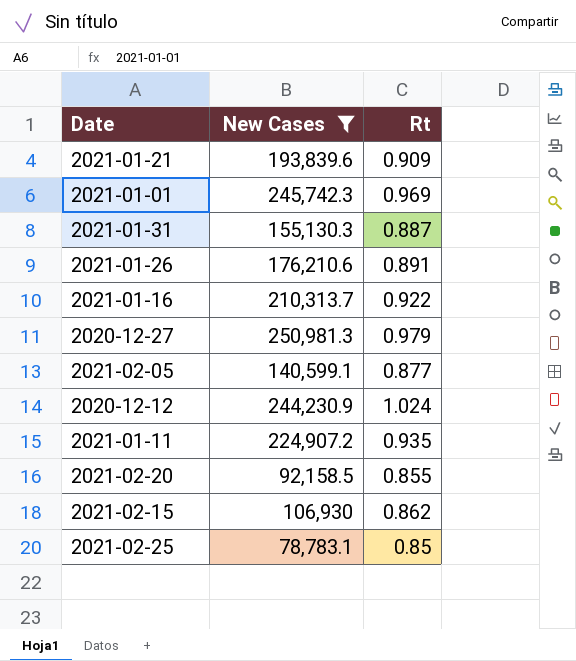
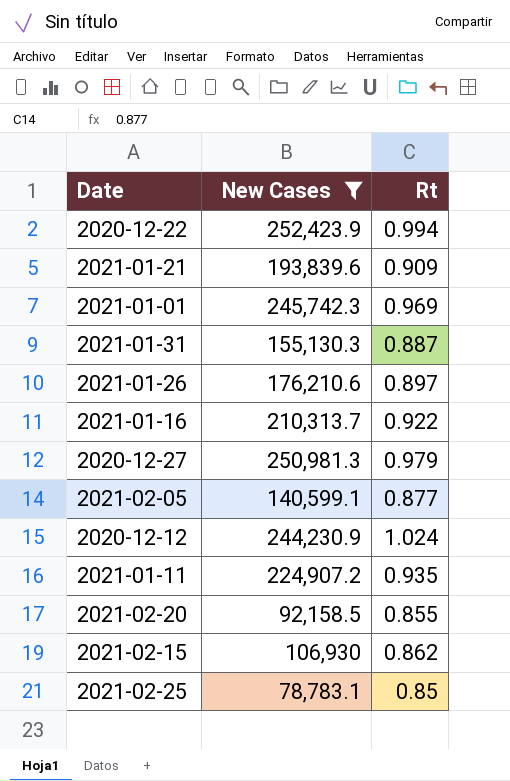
row 2020-12-22: none -> 252,423.9 | 0.994
2021-01-26 | Rt: 0.891 -> 0.897

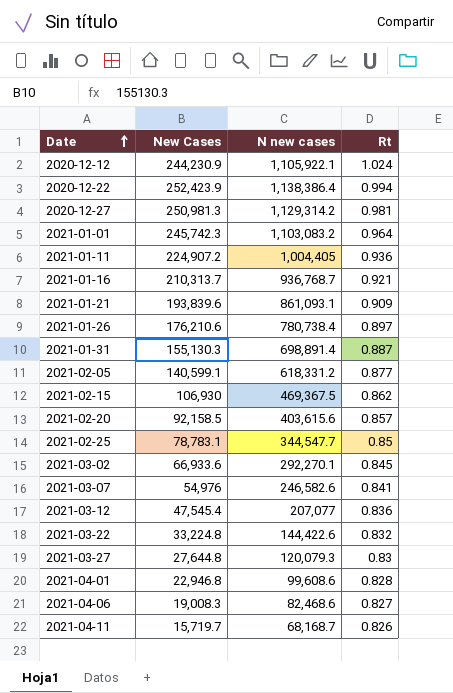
filter: New Cases >= 78,783.1 -> none
row order: none -> Date ascending
column N new cases | position: none -> 3
2020-12-27 | Rt: 0.979 -> 0.981
2021-01-01 | Rt: 0.969 -> 0.964
2021-01-11 | Rt: 0.935 -> 0.936
2021-01-16 | Rt: 0.922 -> 0.921
2021-02-20 | Rt: 0.855 -> 0.857

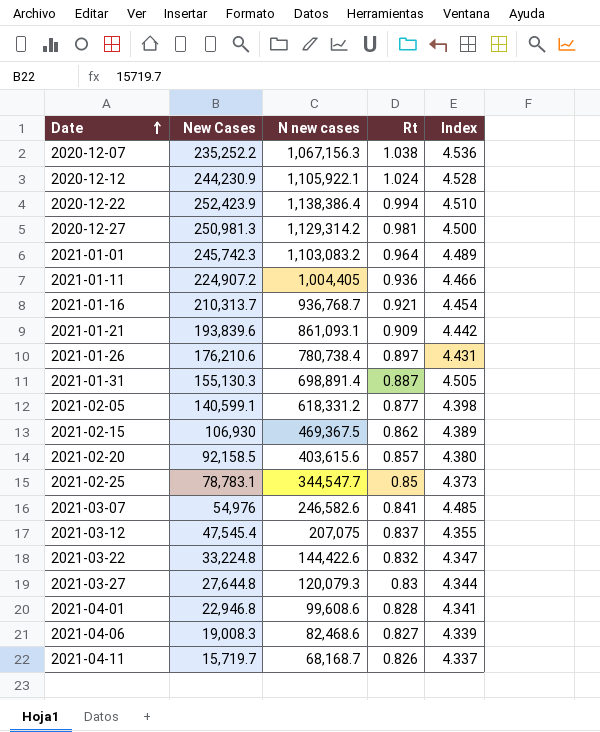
column Index | formula: none -> [N new cases] / [New Cases]
row 2021-03-02: 66,933.6 | 292,270.1 | 0.845 -> none
row 2020-12-07: none -> 235,252.2 | 1,067,156.3 | 1.038 | 4.536
2021-03-12 | N new cases: 207,077 -> 207,075
2021-03-12 | Rt: 0.836 -> 0.837

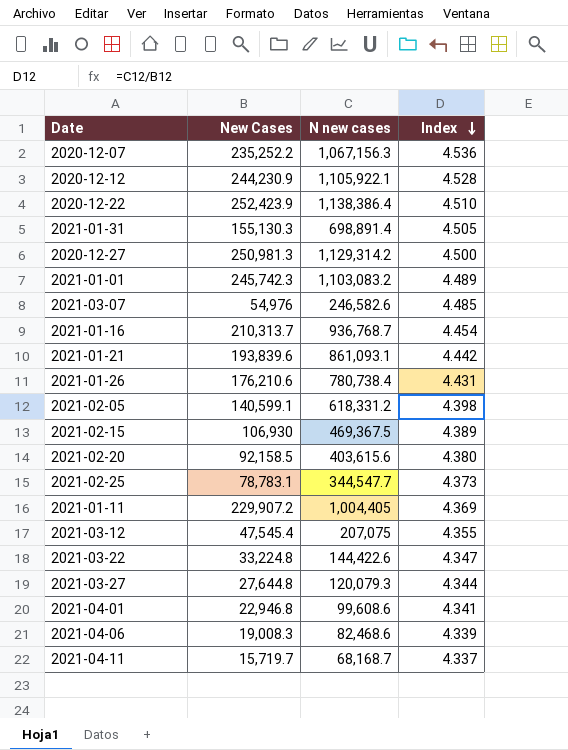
row order: Date ascending -> Index descending
column Rt | position: 4 -> none
2021-01-11 | New Cases: 224,907.2 -> 229,907.2
2021-01-11 | Index: 4.466 -> 4.369

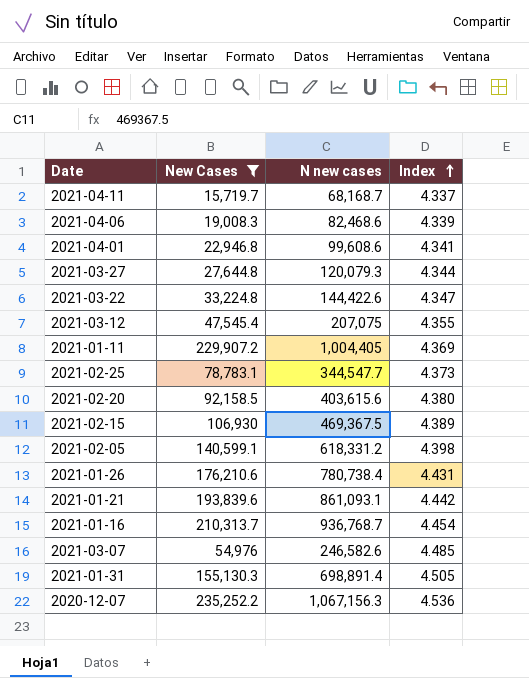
filter: none -> New Cases <= 235,252.2
row order: Index descending -> Index ascending

